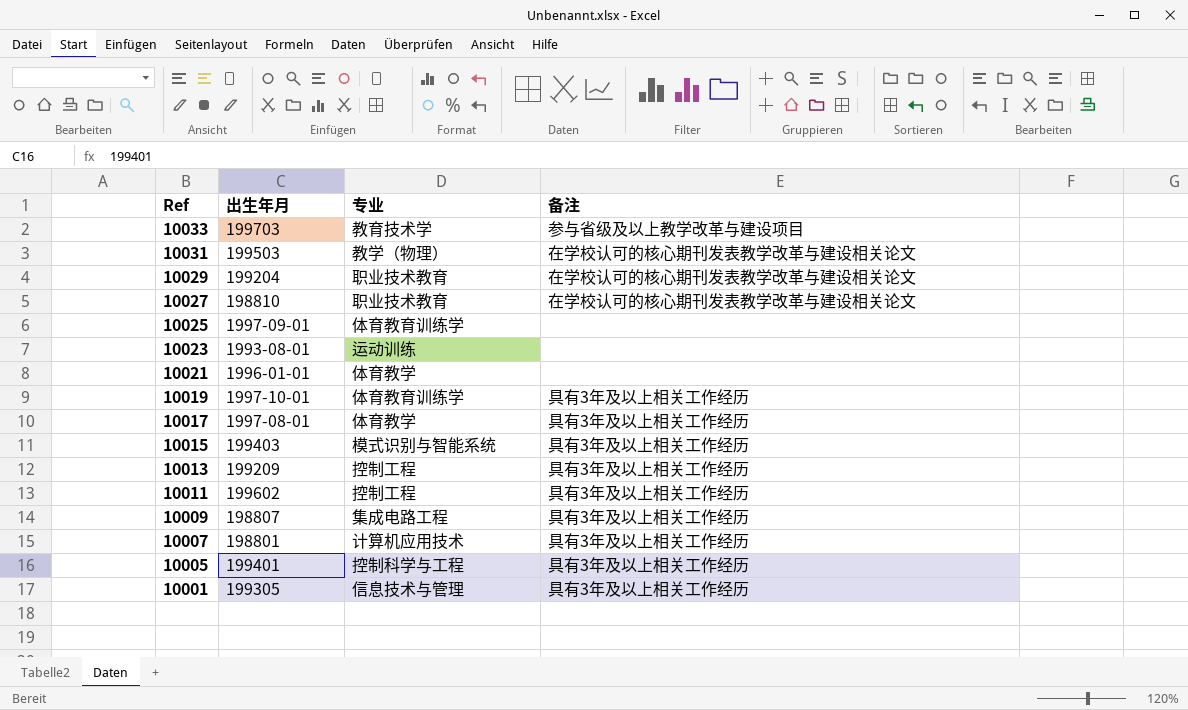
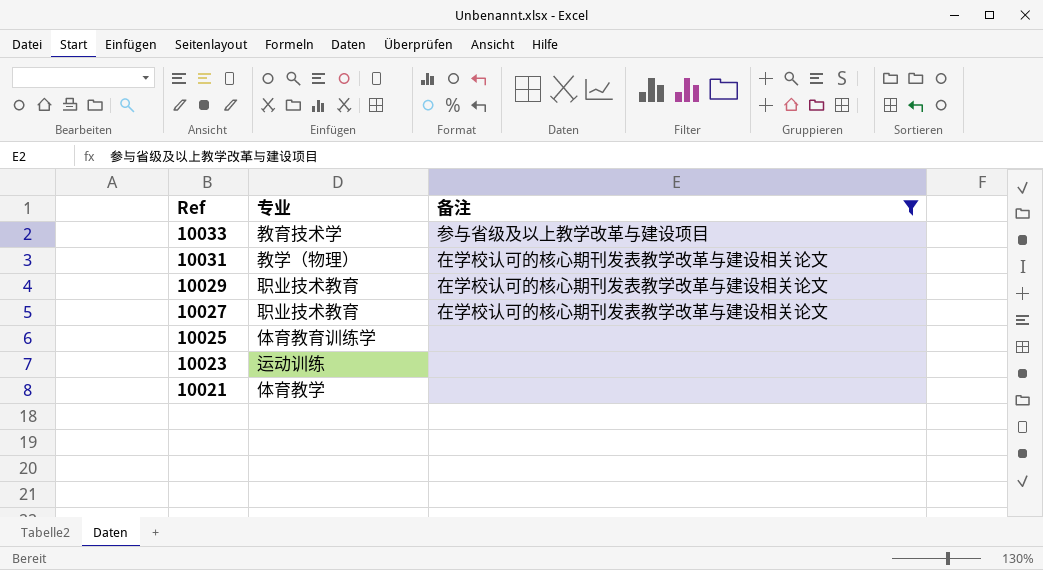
filter: none -> 备注 != 具有3年及以上相关工作经历
column 出生年月 | position: 2 -> none

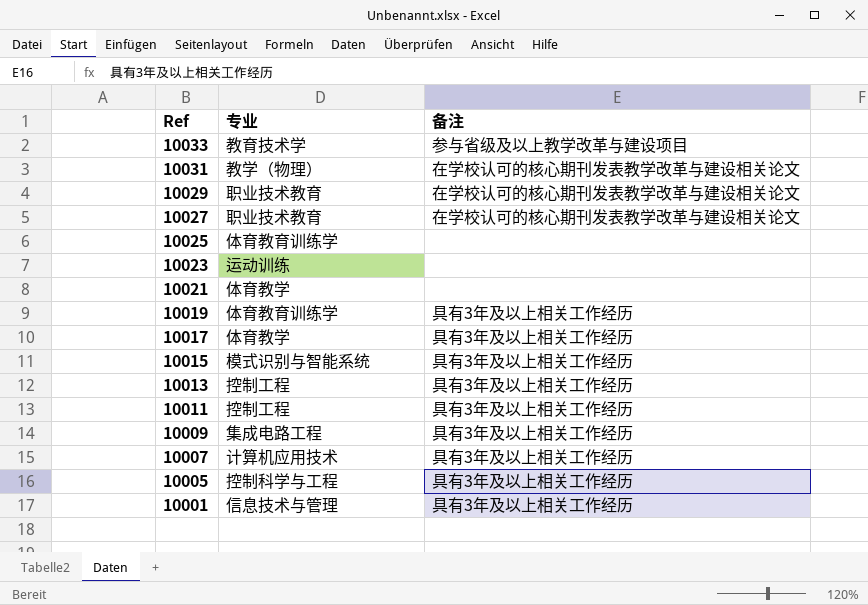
filter: 备注 != 具有3年及以上相关工作经历 -> none

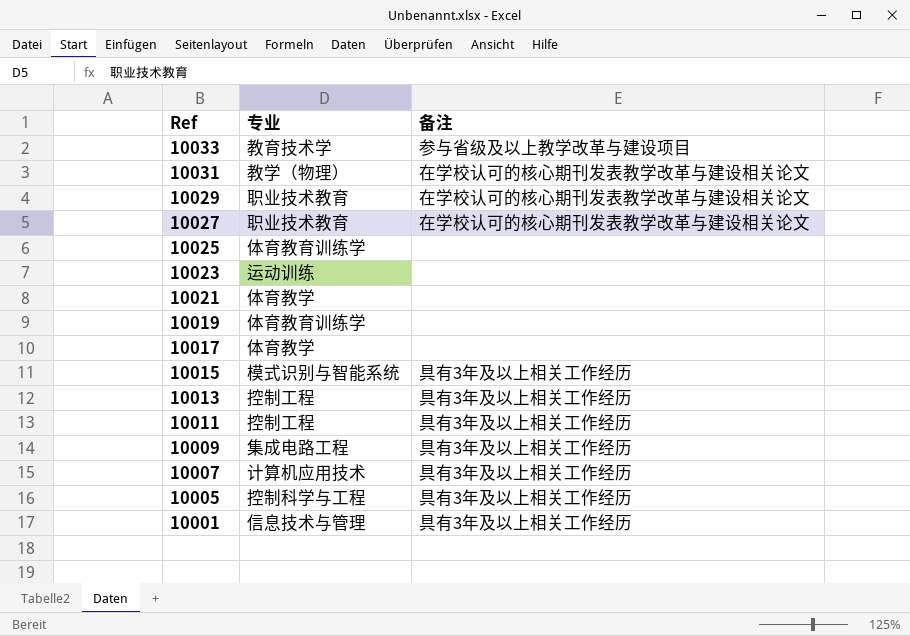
10019 | 备注: 具有3年及以上相关工作经历 -> none
10017 | 备注: 具有3年及以上相关工作经历 -> none

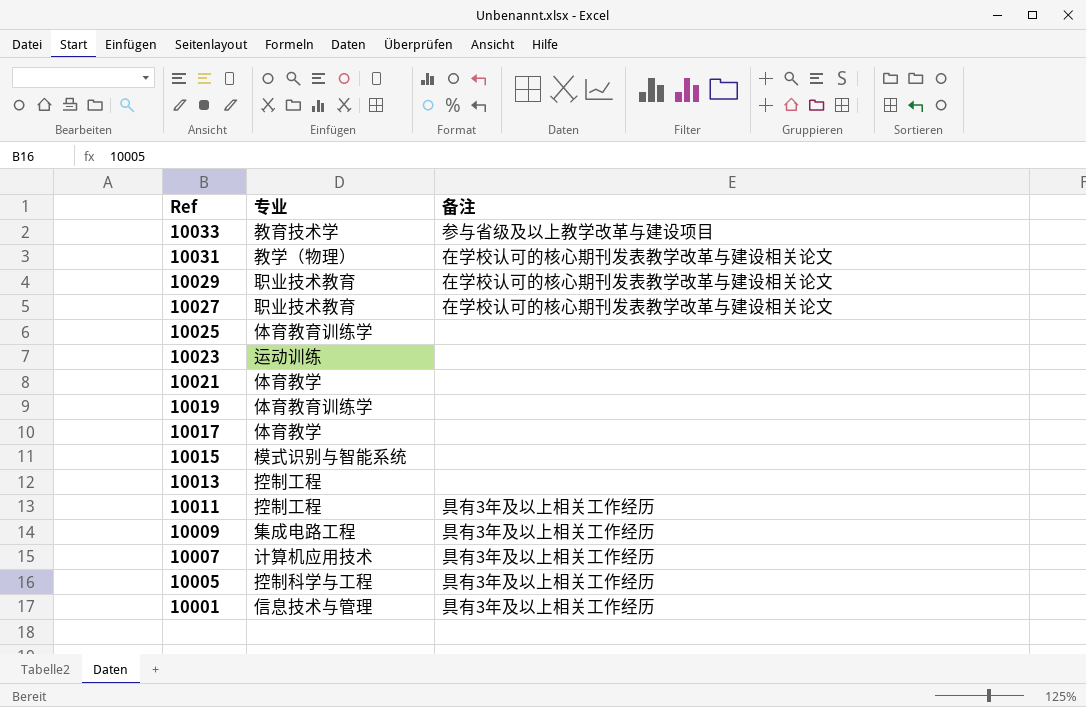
10015 | 备注: 具有3年及以上相关工作经历 -> none
10013 | 备注: 具有3年及以上相关工作经历 -> none

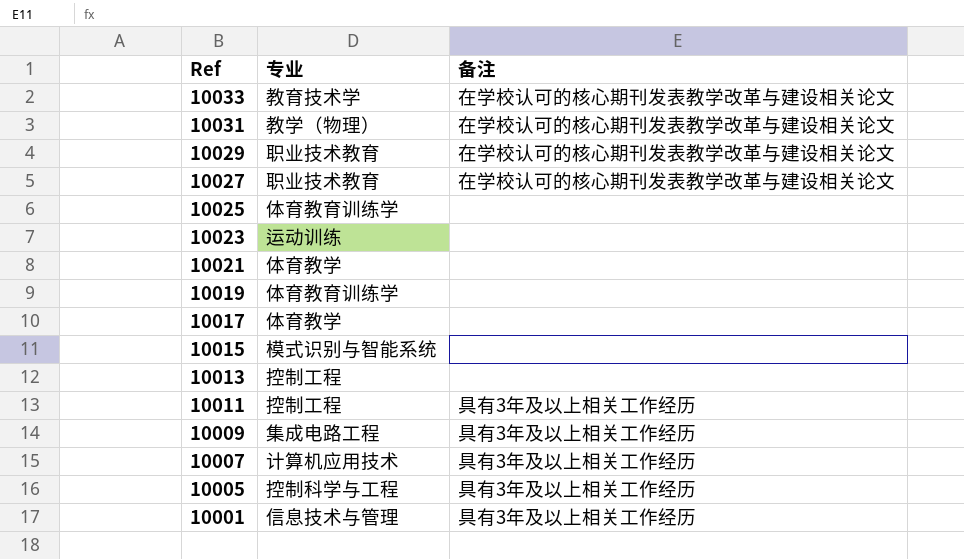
10033 | 备注: 参与省级及以上教学改革与建设项目 -> 在学校认可的核心期刊发表教学改革与建设相关论文

